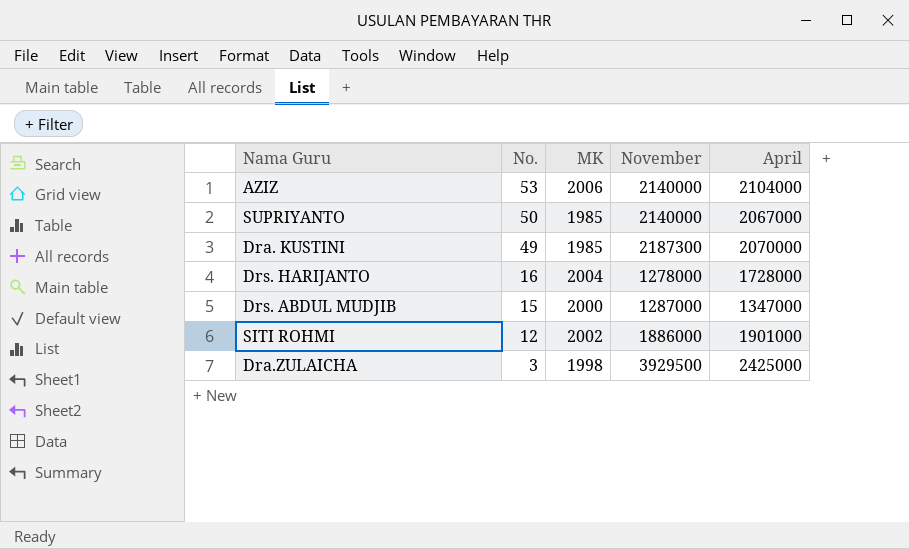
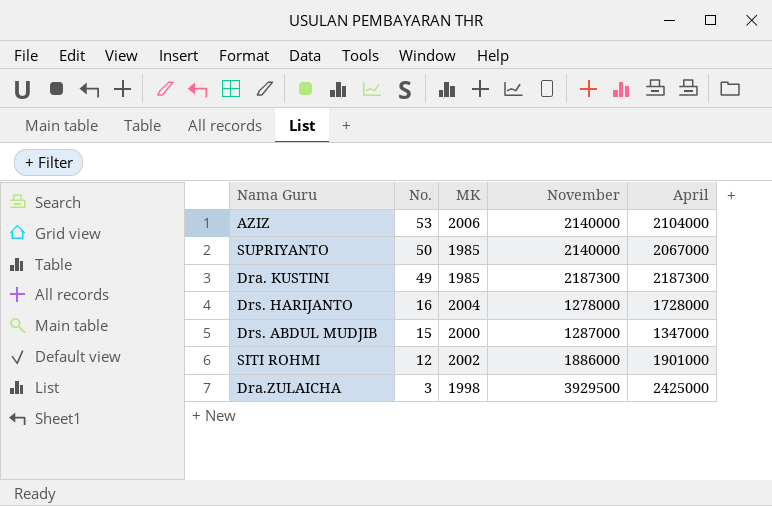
Dra. KUSTINI | April: 2070000 -> 2187300

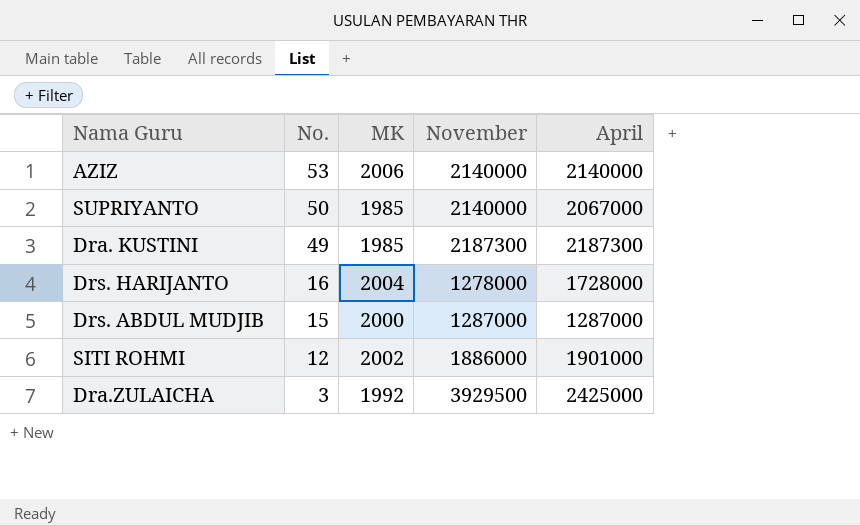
AZIZ | April: 2104000 -> 2140000
Drs. ABDUL MUDJIB | April: 1347000 -> 1287000
Dra.ZULAICHA | MK: 1998 -> 1992

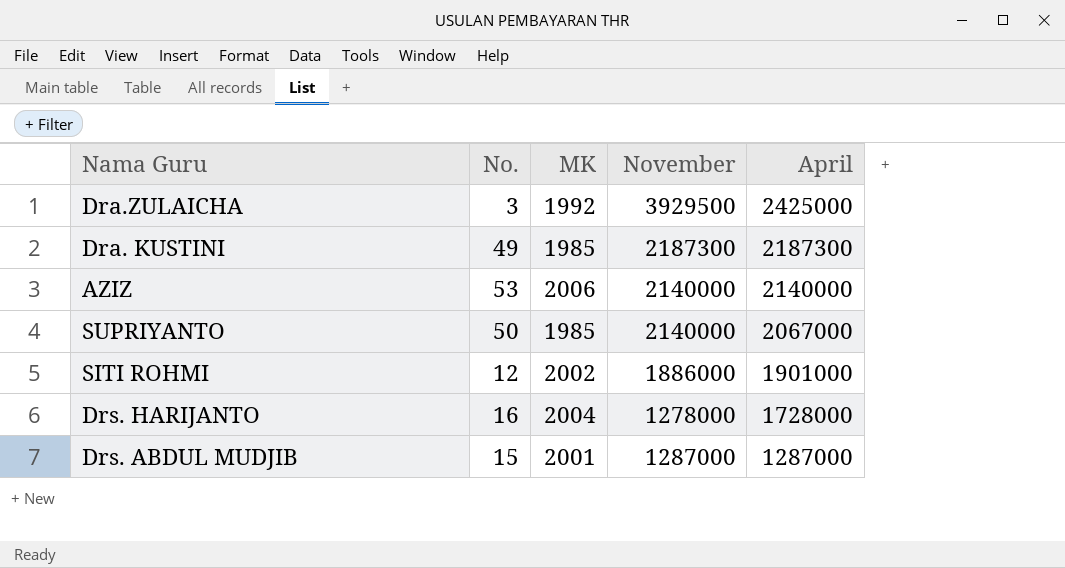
row order: No. descending -> April descending
Drs. ABDUL MUDJIB | MK: 2000 -> 2001

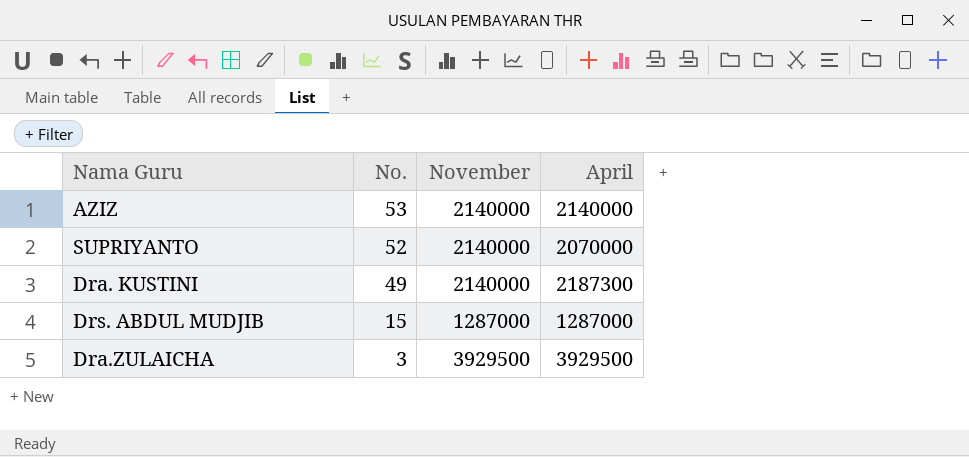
row order: April descending -> No. descending
column MK | position: 3 -> none
row SITI ROHMI: 12 | 2002 | 1886000 | 1901000 -> none
row Drs. HARIJANTO: 16 | 2004 | 1278000 | 1728000 -> none
SUPRIYANTO | No.: 50 -> 52
SUPRIYANTO | April: 2067000 -> 2070000
Dra. KUSTINI | November: 2187300 -> 2140000
Dra.ZULAICHA | April: 2425000 -> 3929500

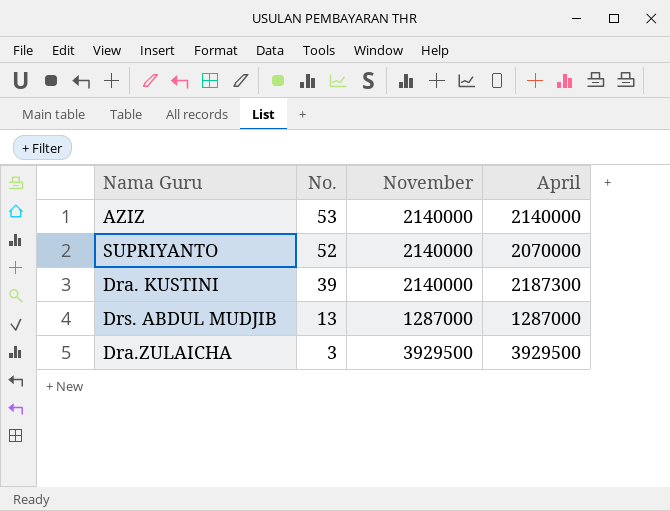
Dra. KUSTINI | No.: 49 -> 39
Drs. ABDUL MUDJIB | No.: 15 -> 13

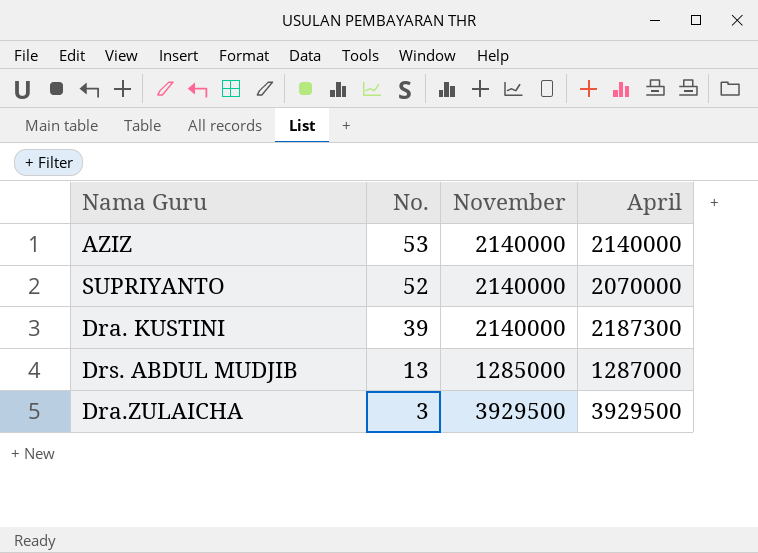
Drs. ABDUL MUDJIB | November: 1287000 -> 1285000

